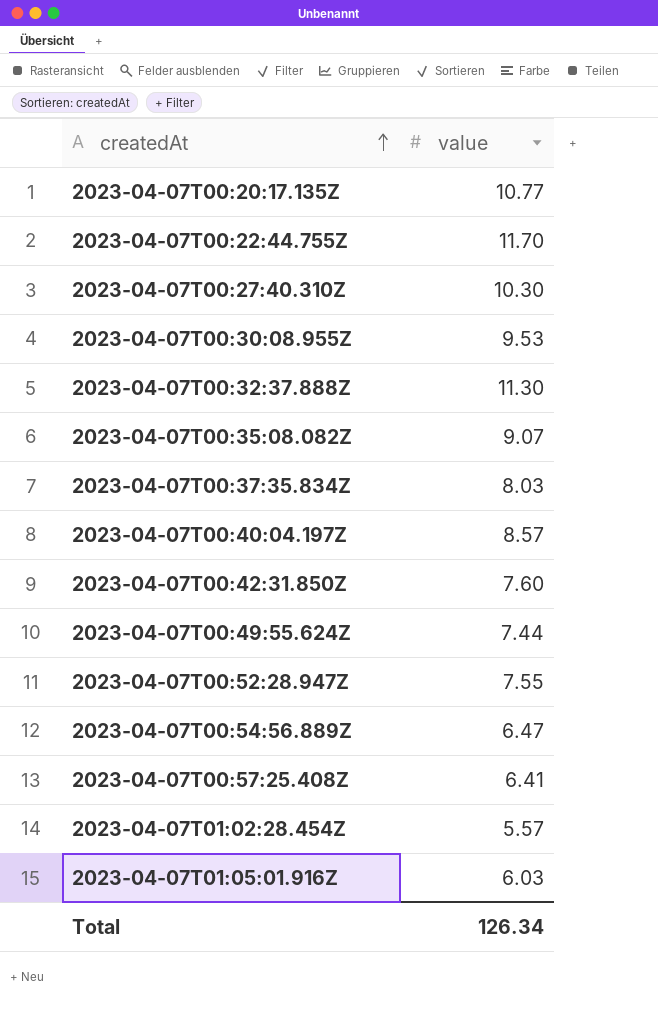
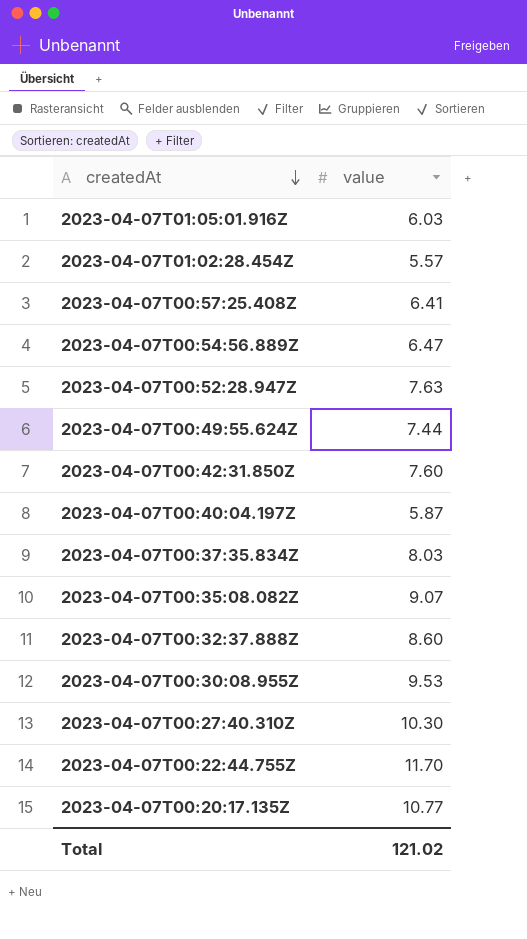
row order: createdAt ascending -> createdAt descending
2023-04-07T00:52:28.947Z | value: 7.55 -> 7.63
2023-04-07T00:40:04.197Z | value: 8.57 -> 5.87
2023-04-07T00:32:37.888Z | value: 11.30 -> 8.60
Total | value: 126.34 -> 121.02

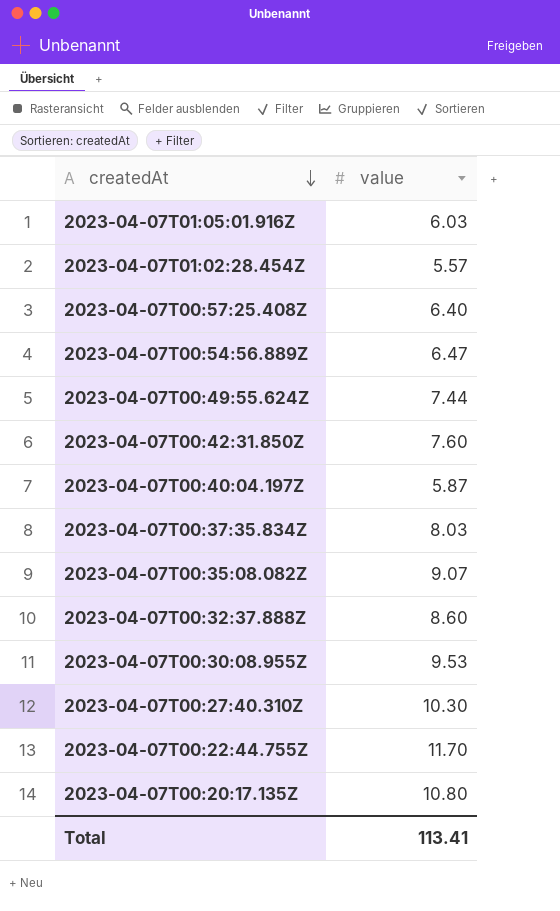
row 2023-04-07T00:52:28.947Z: 7.63 -> none
2023-04-07T00:57:25.408Z | value: 6.41 -> 6.40
2023-04-07T00:20:17.135Z | value: 10.77 -> 10.80
Total | value: 121.02 -> 113.41

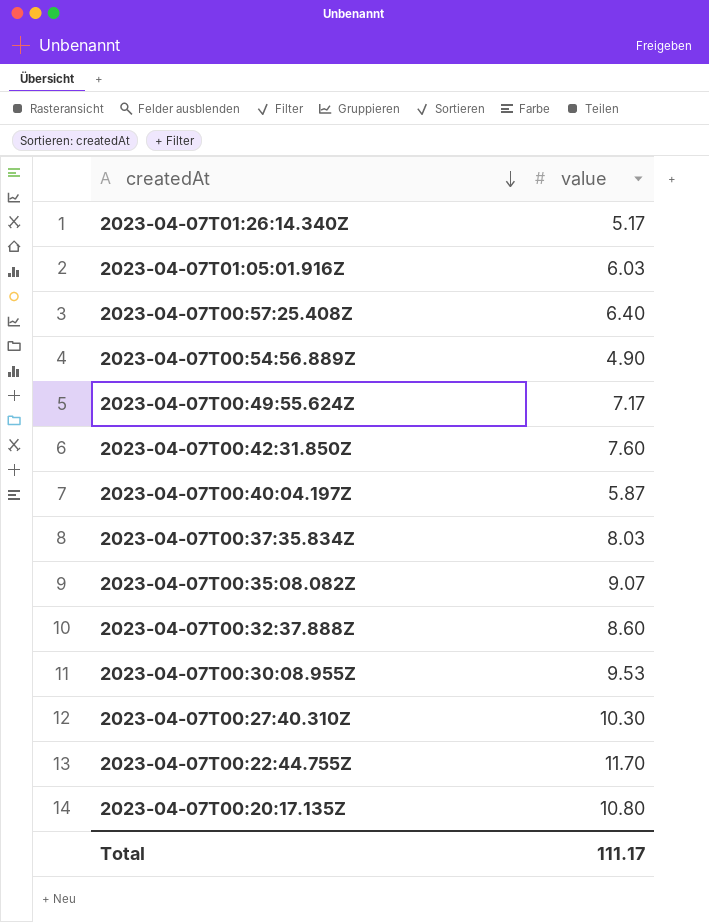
row 2023-04-07T01:02:28.454Z: 5.57 -> none
row 2023-04-07T01:26:14.340Z: none -> 5.17
2023-04-07T00:54:56.889Z | value: 6.47 -> 4.90
2023-04-07T00:49:55.624Z | value: 7.44 -> 7.17
Total | value: 113.41 -> 111.17

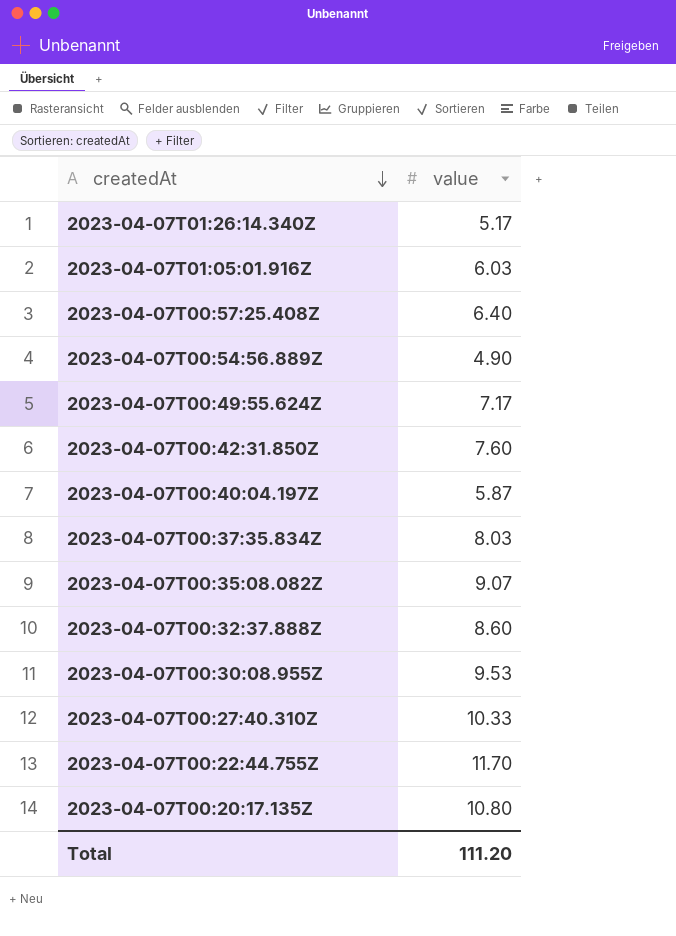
2023-04-07T00:27:40.310Z | value: 10.30 -> 10.33
Total | value: 111.17 -> 111.20

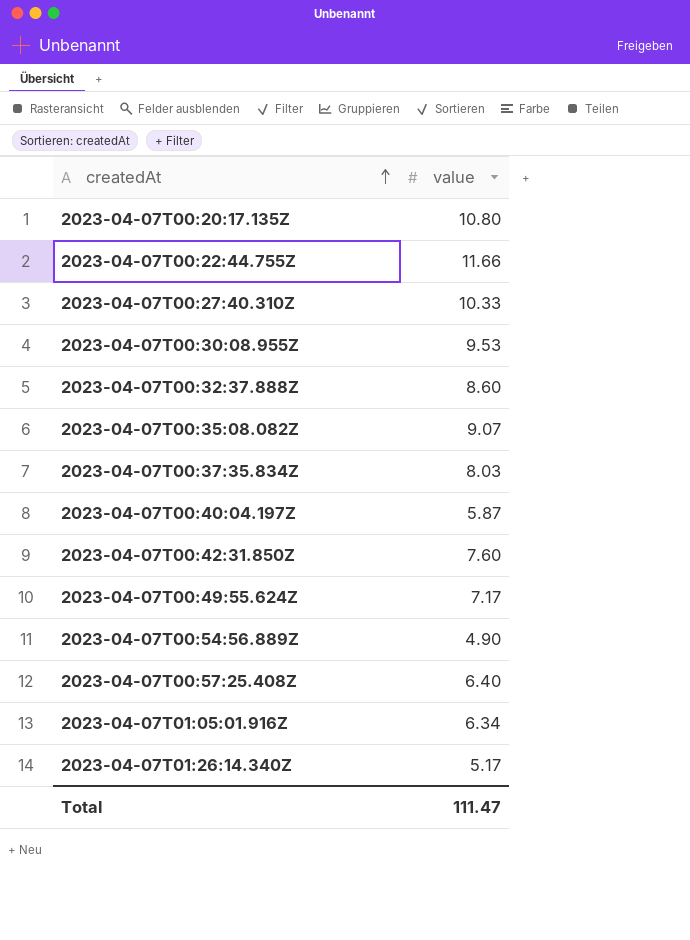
row order: createdAt descending -> createdAt ascending
2023-04-07T00:22:44.755Z | value: 11.70 -> 11.66
2023-04-07T01:05:01.916Z | value: 6.03 -> 6.34
Total | value: 111.20 -> 111.47

